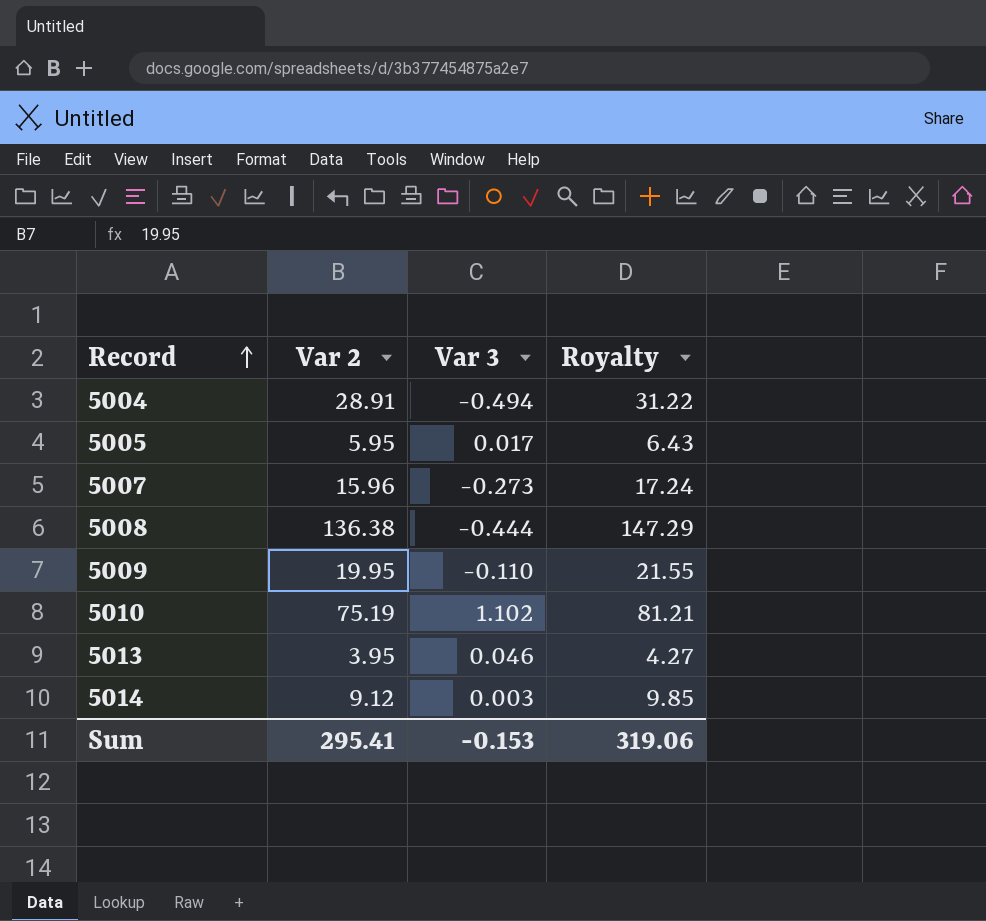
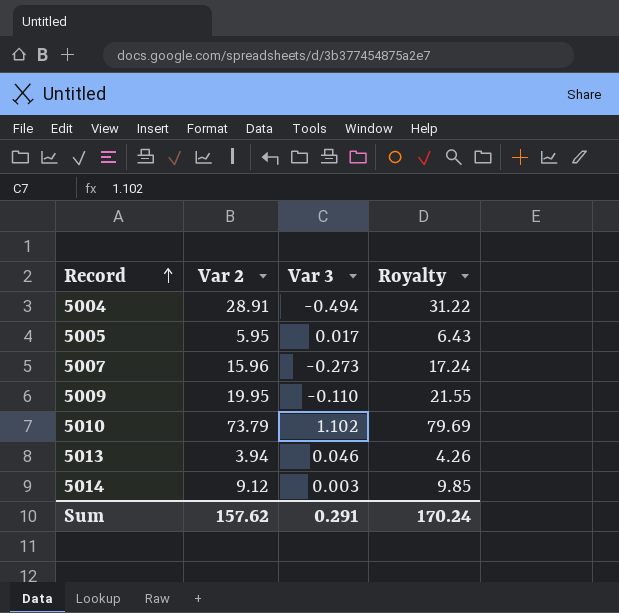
row 5008: 136.38 | -0.444 | 147.29 -> none
5010 | Var 2: 75.19 -> 73.79
5010 | Royalty: 81.21 -> 79.69
5013 | Var 2: 3.95 -> 3.94
5013 | Royalty: 4.27 -> 4.26
Sum | Var 2: 295.41 -> 157.62
Sum | Var 3: -0.153 -> 0.291
Sum | Royalty: 319.06 -> 170.24

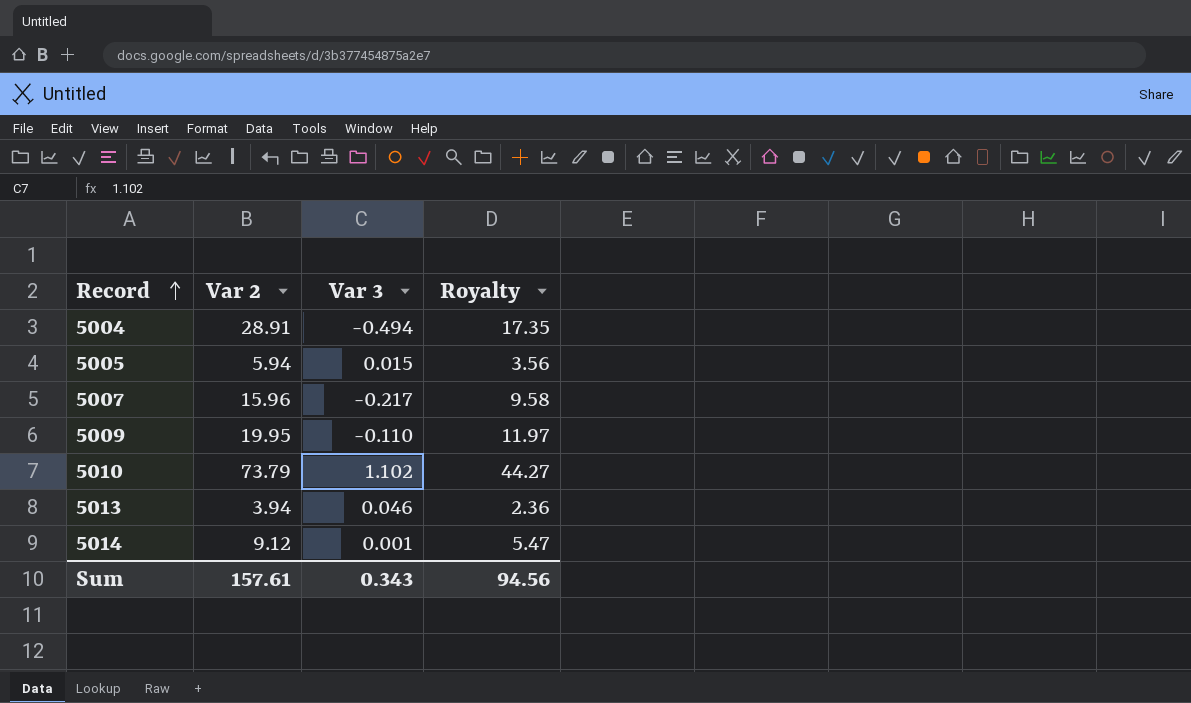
column Royalty | formula: [Var 2] * 1.08 -> [Var 2] * 0.6
5005 | Var 2: 5.95 -> 5.94
5005 | Var 3: 0.017 -> 0.015
5007 | Var 3: -0.273 -> -0.217
5014 | Var 3: 0.003 -> 0.001
Sum | Var 2: 157.62 -> 157.61
Sum | Var 3: 0.291 -> 0.343
Sum | Royalty: 170.24 -> 94.56

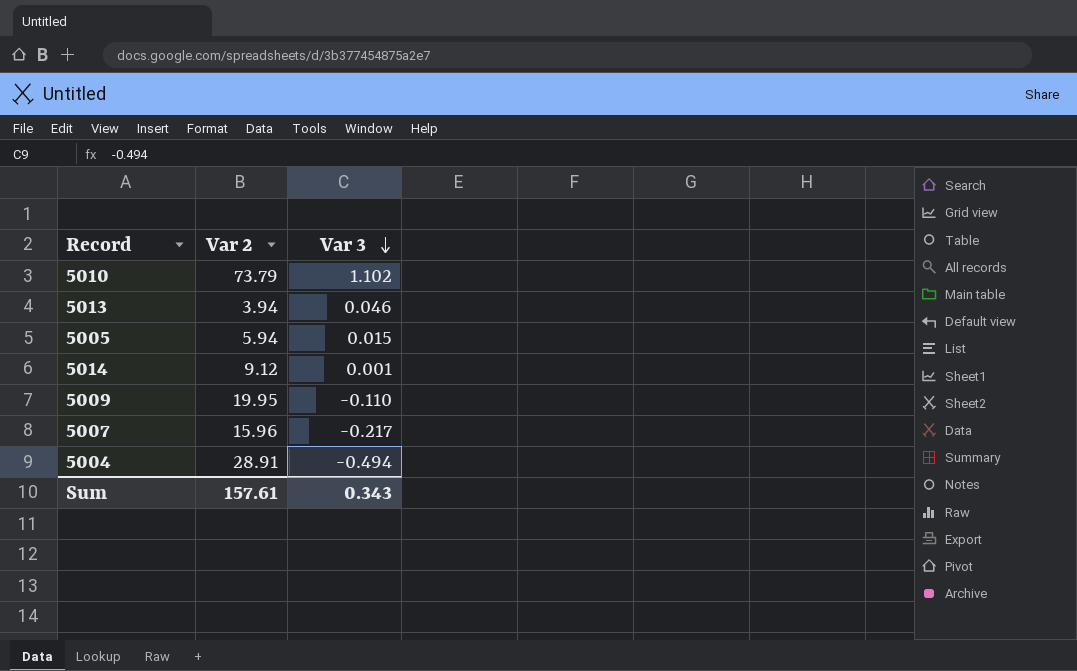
row order: Record ascending -> Var 3 descending
column Royalty | formula: [Var 2] * 0.6 -> none

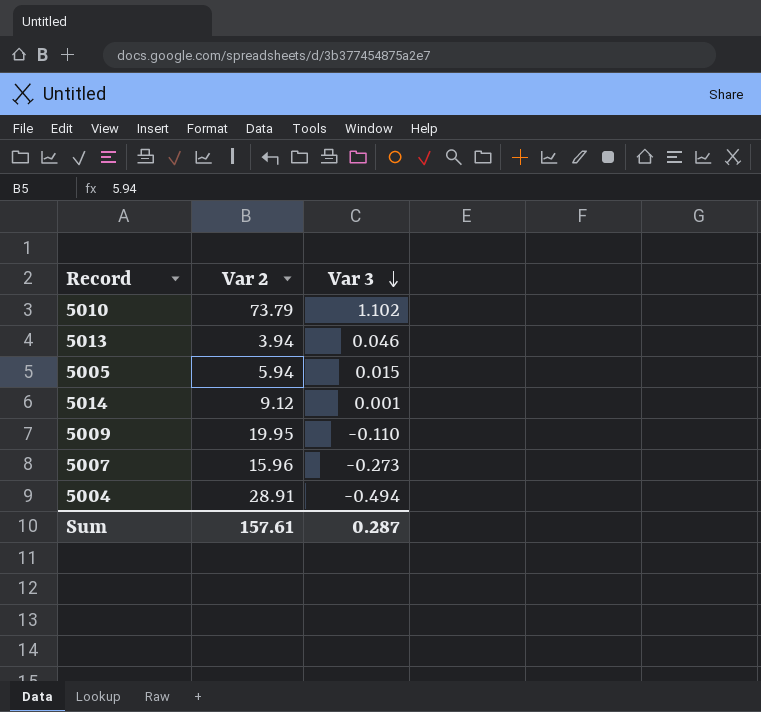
5007 | Var 3: -0.217 -> -0.273
Sum | Var 3: 0.343 -> 0.287

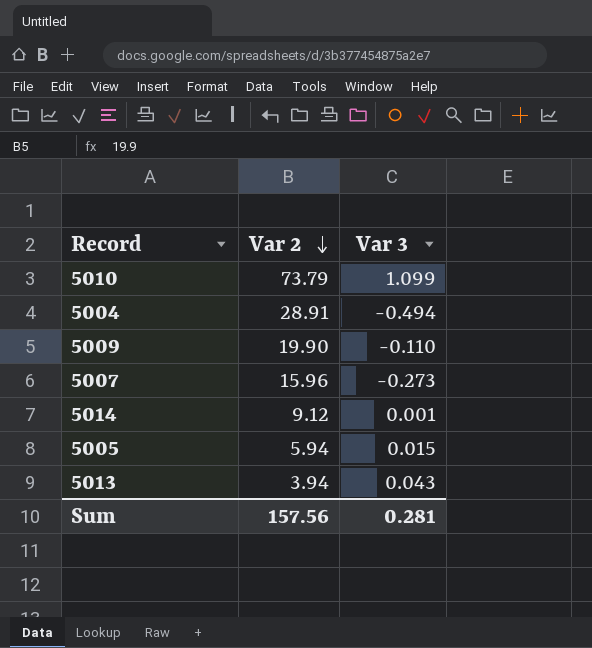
row order: Var 3 descending -> Var 2 descending
5010 | Var 3: 1.102 -> 1.099
5009 | Var 2: 19.95 -> 19.90
5013 | Var 3: 0.046 -> 0.043
Sum | Var 2: 157.61 -> 157.56
Sum | Var 3: 0.287 -> 0.281

